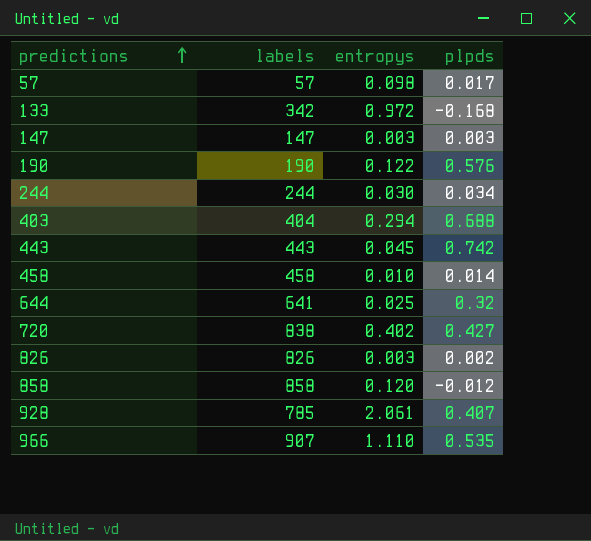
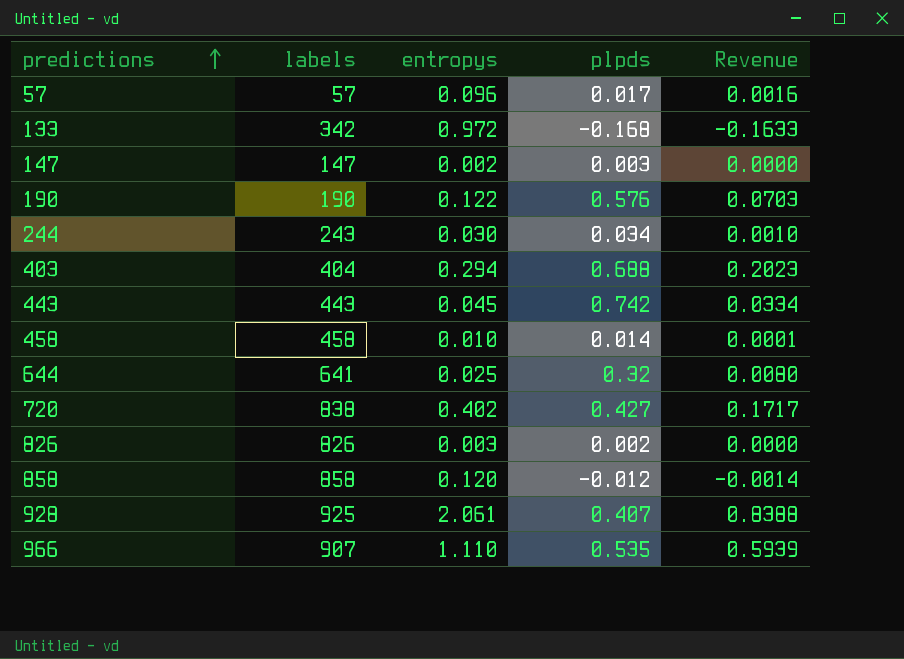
column Revenue | formula: none -> [entropys] * [plpds]
57 | entropys: 0.098 -> 0.096
147 | entropys: 0.003 -> 0.002
244 | labels: 244 -> 243
928 | labels: 785 -> 925

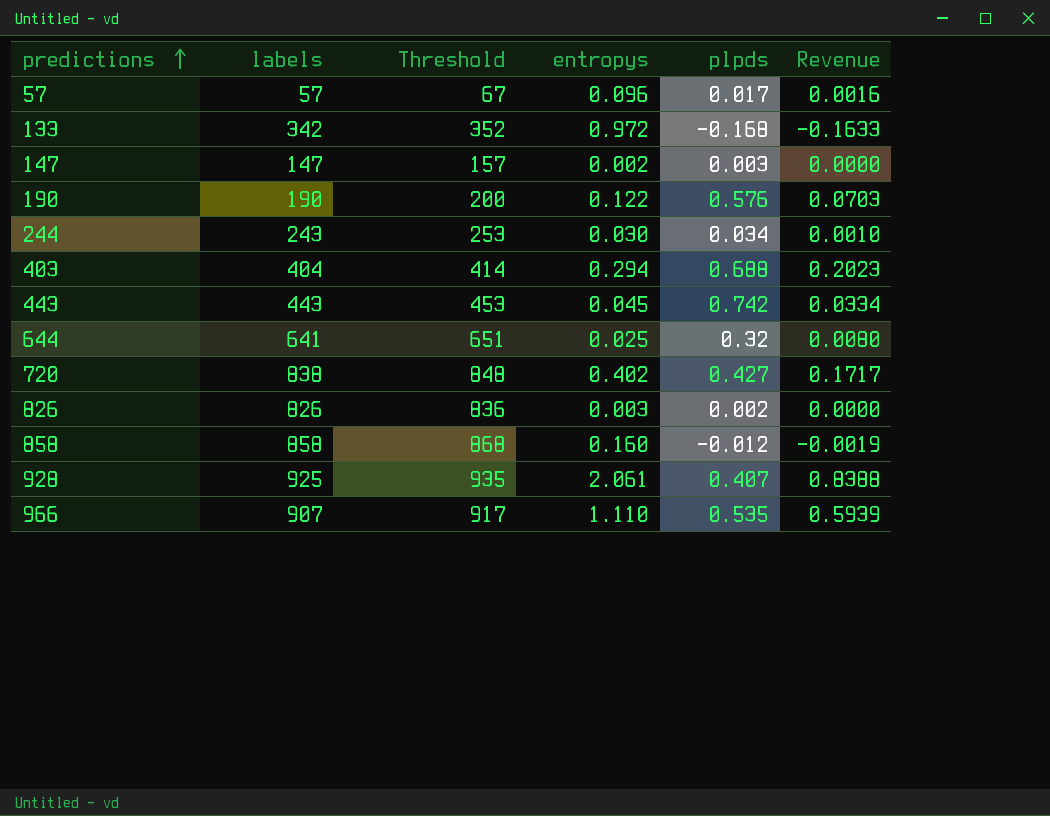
column Threshold | formula: none -> [labels] + 10
row 458: 458 | 0.010 | 0.014 | 0.0001 -> none
858 | entropys: 0.120 -> 0.160
858 | Revenue: -0.0014 -> -0.0019

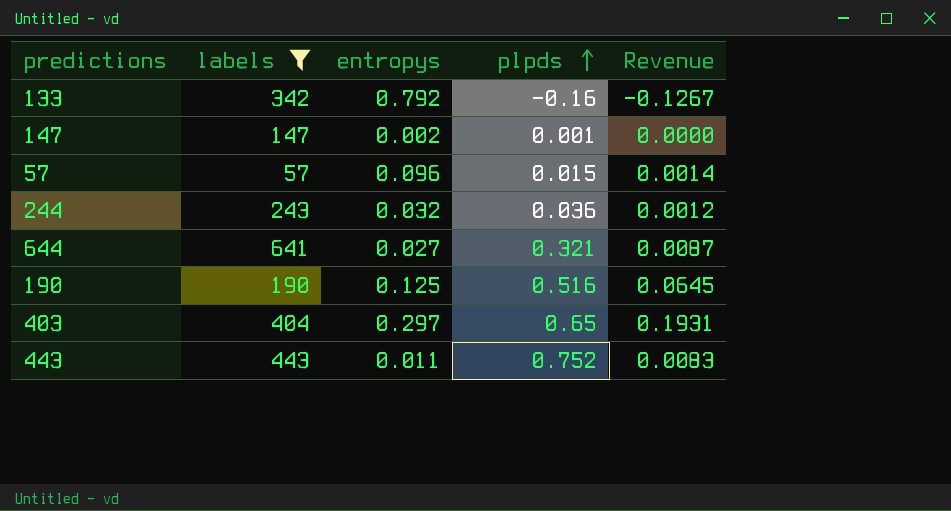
filter: none -> labels <= 641
row order: predictions ascending -> plpds ascending
column Threshold | formula: [labels] + 10 -> none
133 | entropys: 0.972 -> 0.792
133 | plpds: -0.168 -> -0.16
133 | Revenue: -0.1633 -> -0.1267
147 | plpds: 0.003 -> 0.001
57 | plpds: 0.017 -> 0.015
57 | Revenue: 0.0016 -> 0.0014
244 | entropys: 0.030 -> 0.032
244 | plpds: 0.034 -> 0.036
244 | Revenue: 0.0010 -> 0.0012
644 | entropys: 0.025 -> 0.027
644 | plpds: 0.32 -> 0.321
644 | Revenue: 0.0080 -> 0.0087
190 | entropys: 0.122 -> 0.125
190 | plpds: 0.576 -> 0.516
190 | Revenue: 0.0703 -> 0.0645
403 | entropys: 0.294 -> 0.297
403 | plpds: 0.688 -> 0.65
403 | Revenue: 0.2023 -> 0.1931
443 | entropys: 0.045 -> 0.011
443 | plpds: 0.742 -> 0.752
443 | Revenue: 0.0334 -> 0.0083

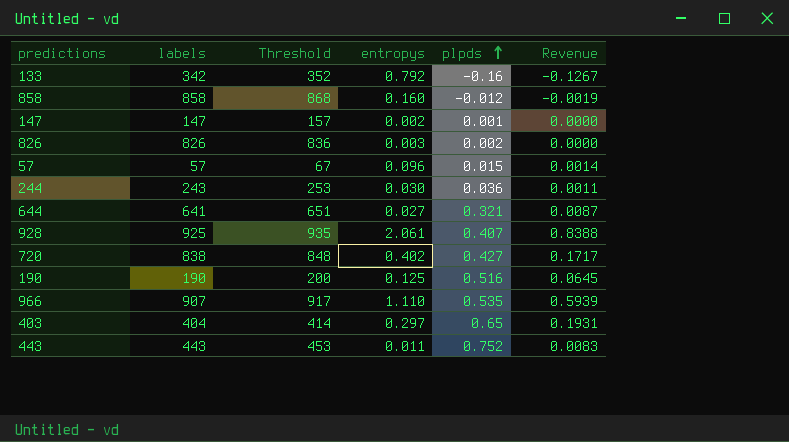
filter: labels <= 641 -> none
column Threshold | formula: none -> [labels] + 10
244 | entropys: 0.032 -> 0.030
244 | Revenue: 0.0012 -> 0.0011

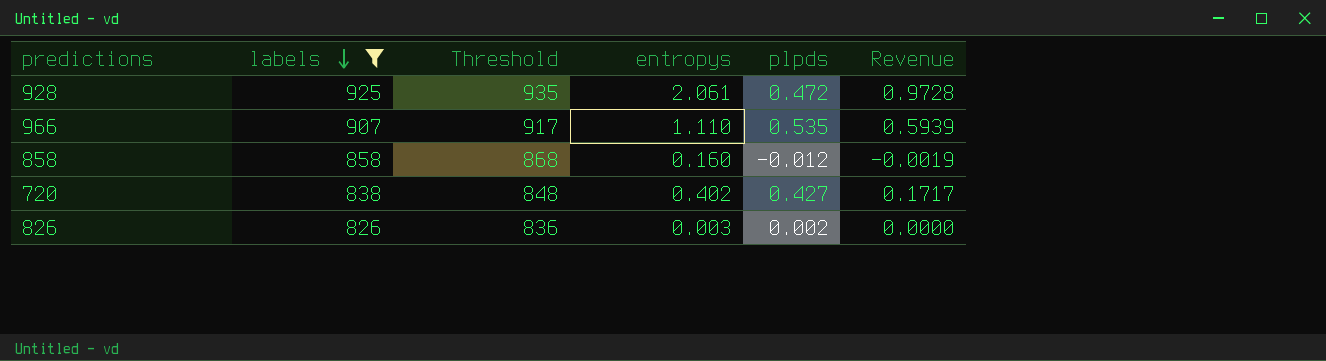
filter: none -> labels >= 826
row order: plpds ascending -> labels descending
928 | plpds: 0.407 -> 0.472
928 | Revenue: 0.8388 -> 0.9728

